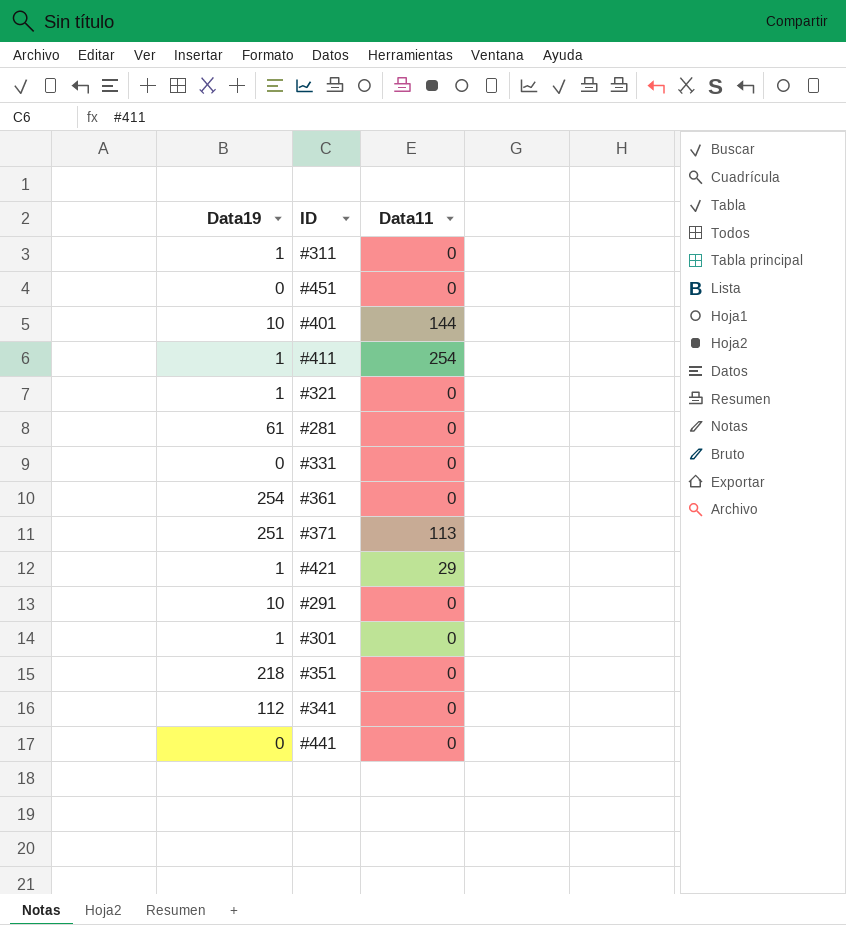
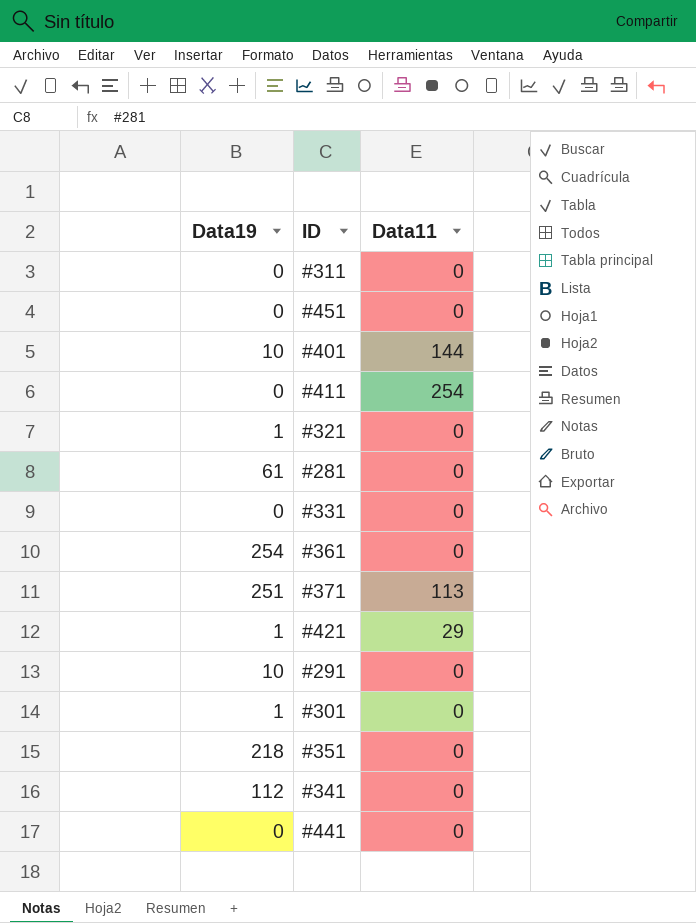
#311 | Data19: 1 -> 0
#411 | Data19: 1 -> 0

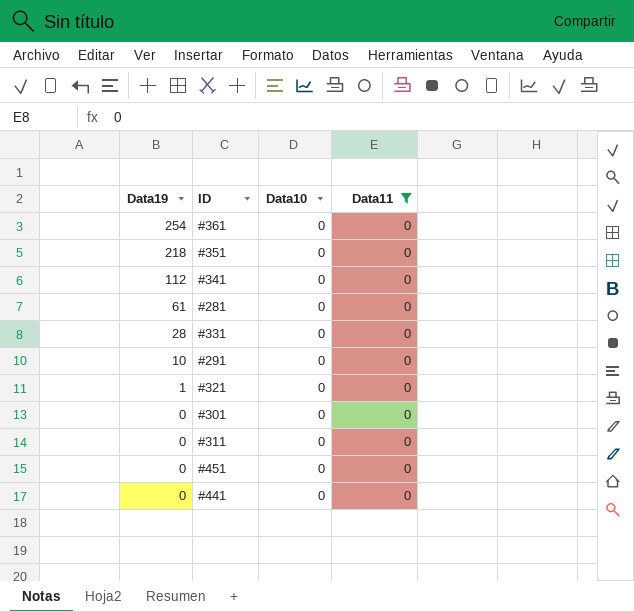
filter: none -> Data11 = 0
row order: none -> Data19 descending
column Data10 | position: none -> 3
#331 | Data19: 0 -> 28
#301 | Data19: 1 -> 0

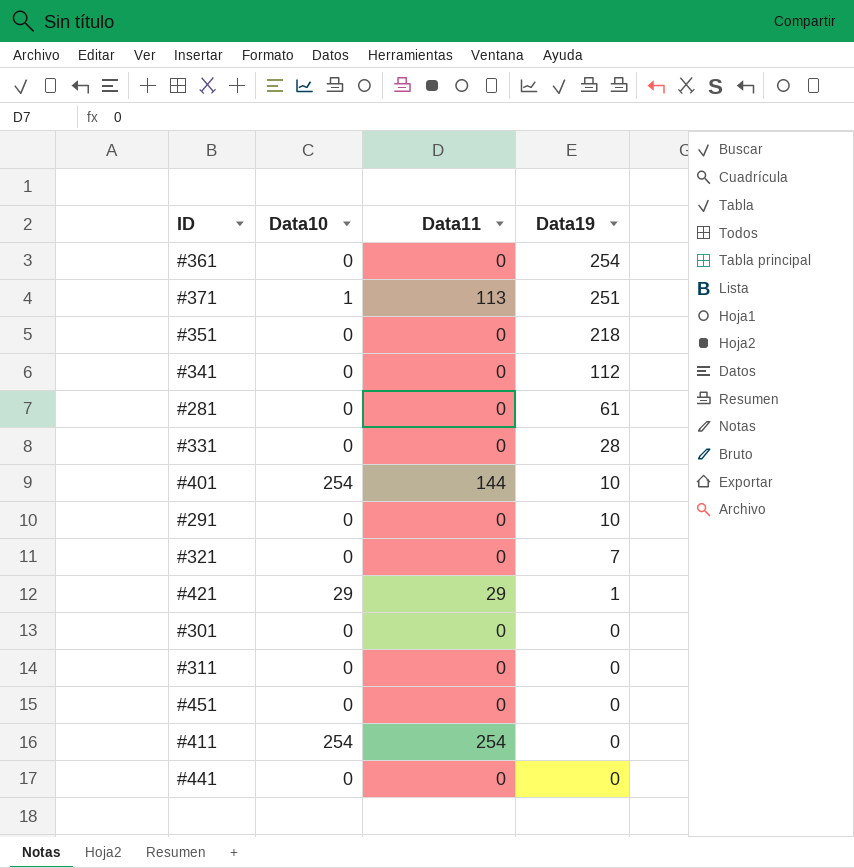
filter: Data11 = 0 -> none
column Data19 | position: 1 -> 4
#321 | Data19: 1 -> 7

